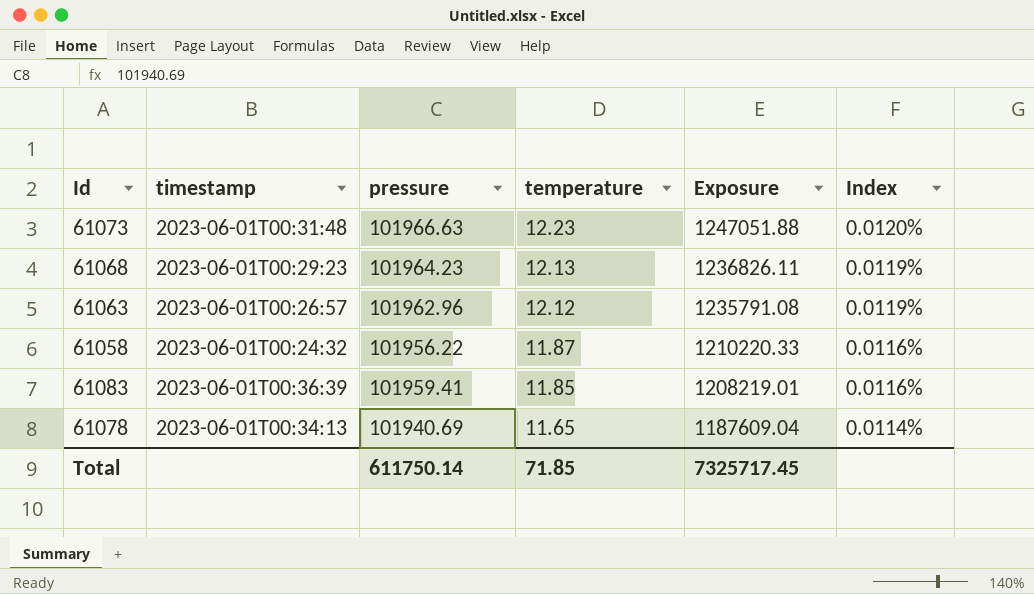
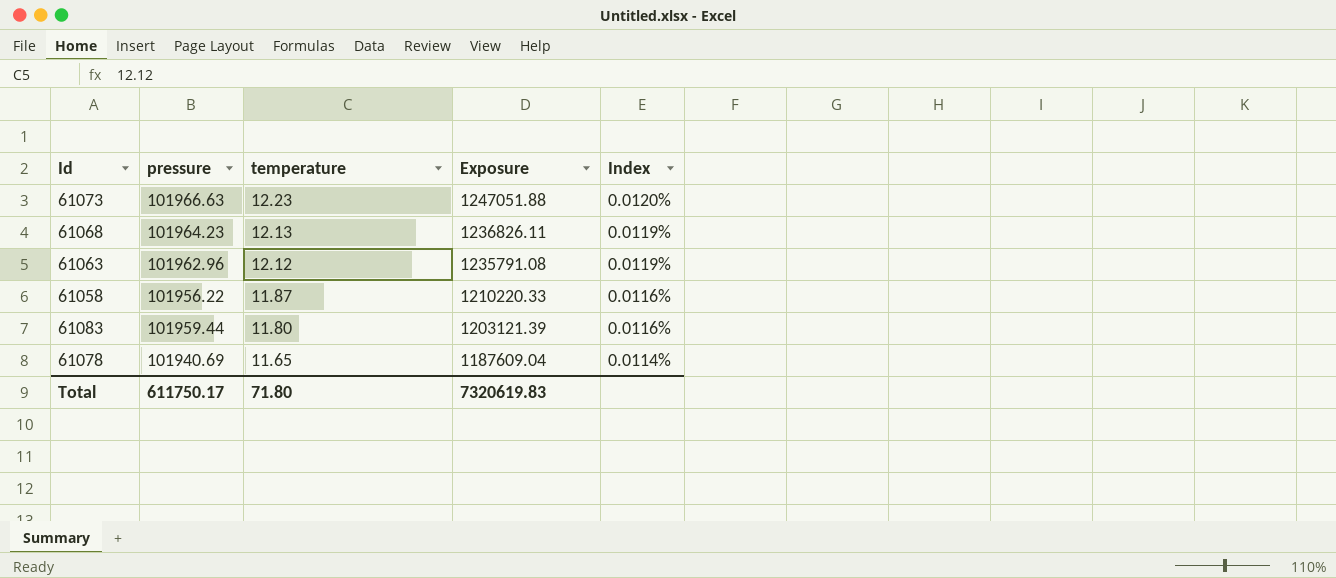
column timestamp | position: 2 -> none
61083 | pressure: 101959.41 -> 101959.44
61083 | temperature: 11.85 -> 11.80
61083 | Exposure: 1208219.01 -> 1203121.39
Total | pressure: 611750.14 -> 611750.17
Total | temperature: 71.85 -> 71.80
Total | Exposure: 7325717.45 -> 7320619.83

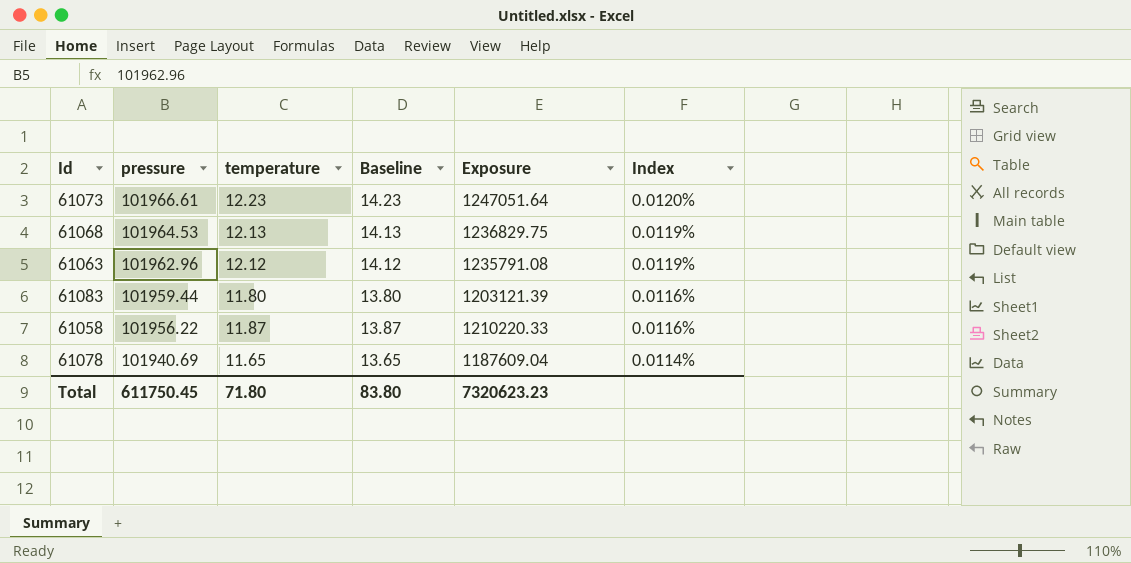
row order: temperature descending -> pressure descending
column Baseline | formula: none -> [temperature] + 2
61073 | pressure: 101966.63 -> 101966.61
61073 | Exposure: 1247051.88 -> 1247051.64
61068 | pressure: 101964.23 -> 101964.53
61068 | Exposure: 1236826.11 -> 1236829.75
Total | pressure: 611750.17 -> 611750.45
Total | Exposure: 7320619.83 -> 7320623.23

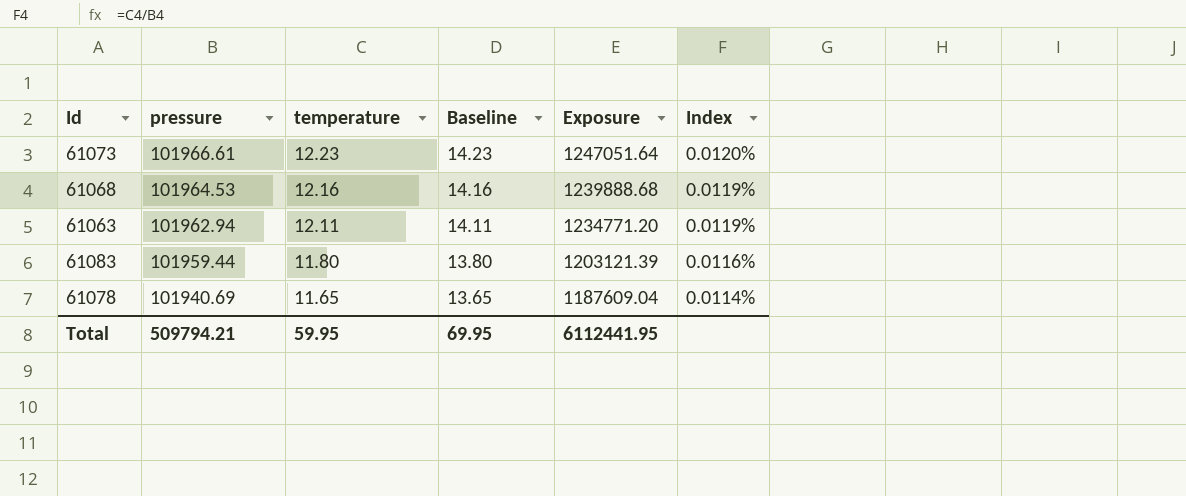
row 61058: 101956.22 | 11.87 | 13.87 | 1210220.33 | 0.0116% -> none
61068 | temperature: 12.13 -> 12.16
61068 | Baseline: 14.13 -> 14.16
61068 | Exposure: 1236829.75 -> 1239888.68
61063 | pressure: 101962.96 -> 101962.94
61063 | temperature: 12.12 -> 12.11
61063 | Baseline: 14.12 -> 14.11
61063 | Exposure: 1235791.08 -> 1234771.20
Total | pressure: 611750.45 -> 509794.21
Total | temperature: 71.80 -> 59.95
Total | Baseline: 83.80 -> 69.95
Total | Exposure: 7320623.23 -> 6112441.95

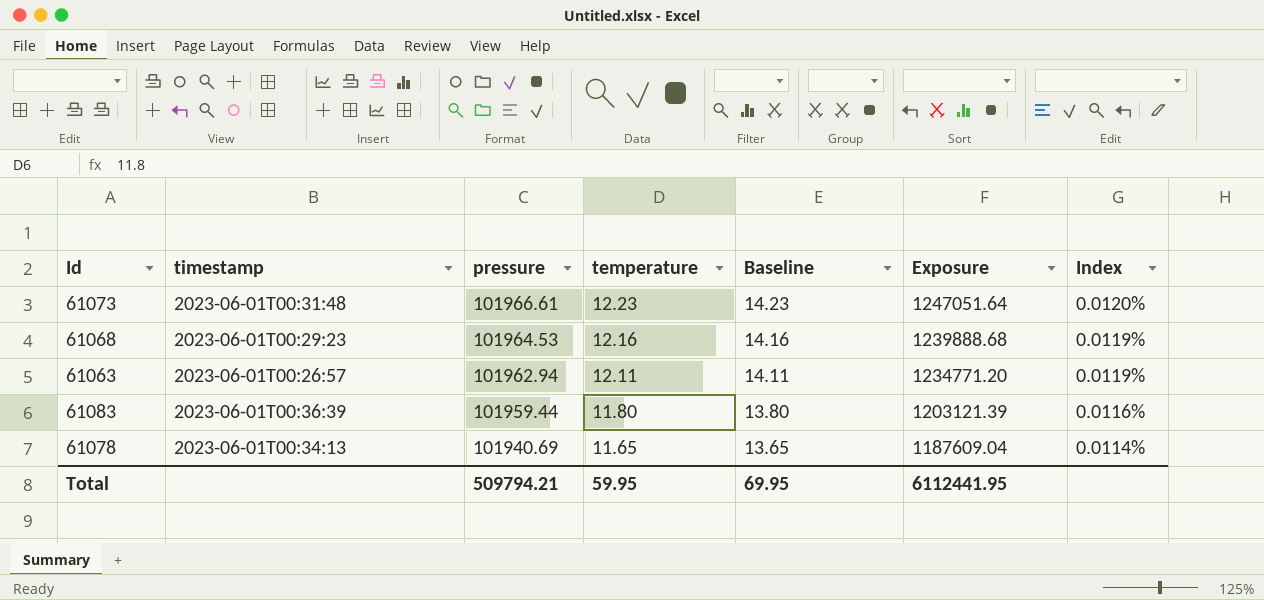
column timestamp | position: none -> 2

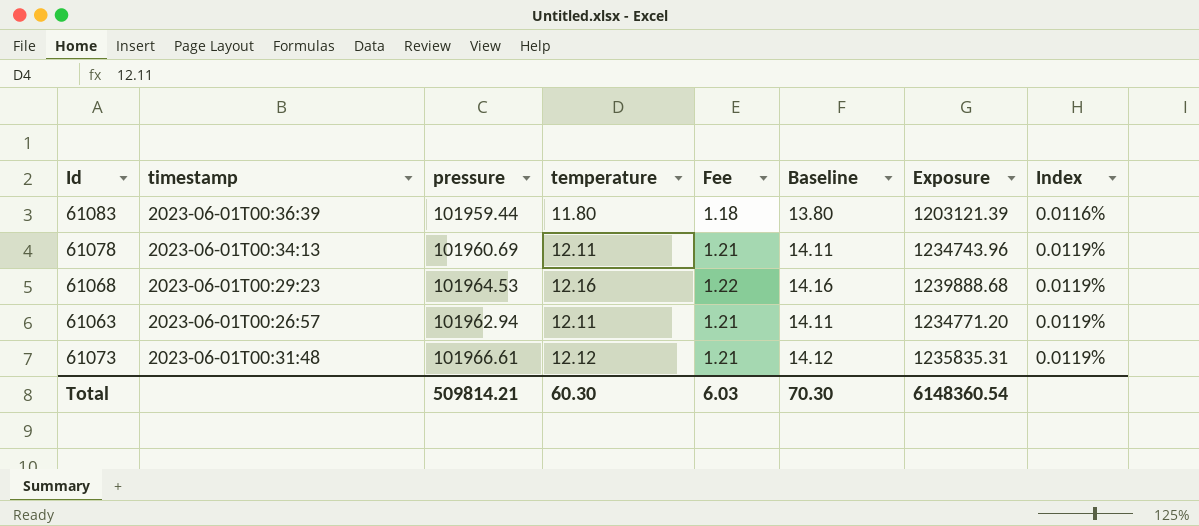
row order: pressure descending -> Index ascending
column Fee | formula: none -> [temperature] * 0.1
61078 | pressure: 101940.69 -> 101960.69
61078 | temperature: 11.65 -> 12.11
61078 | Baseline: 13.65 -> 14.11
61078 | Exposure: 1187609.04 -> 1234743.96
61078 | Index: 0.0114% -> 0.0119%
61073 | temperature: 12.23 -> 12.12
61073 | Baseline: 14.23 -> 14.12
61073 | Exposure: 1247051.64 -> 1235835.31
61073 | Index: 0.0120% -> 0.0119%
Total | pressure: 509794.21 -> 509814.21
Total | temperature: 59.95 -> 60.30
Total | Baseline: 69.95 -> 70.30
Total | Exposure: 6112441.95 -> 6148360.54

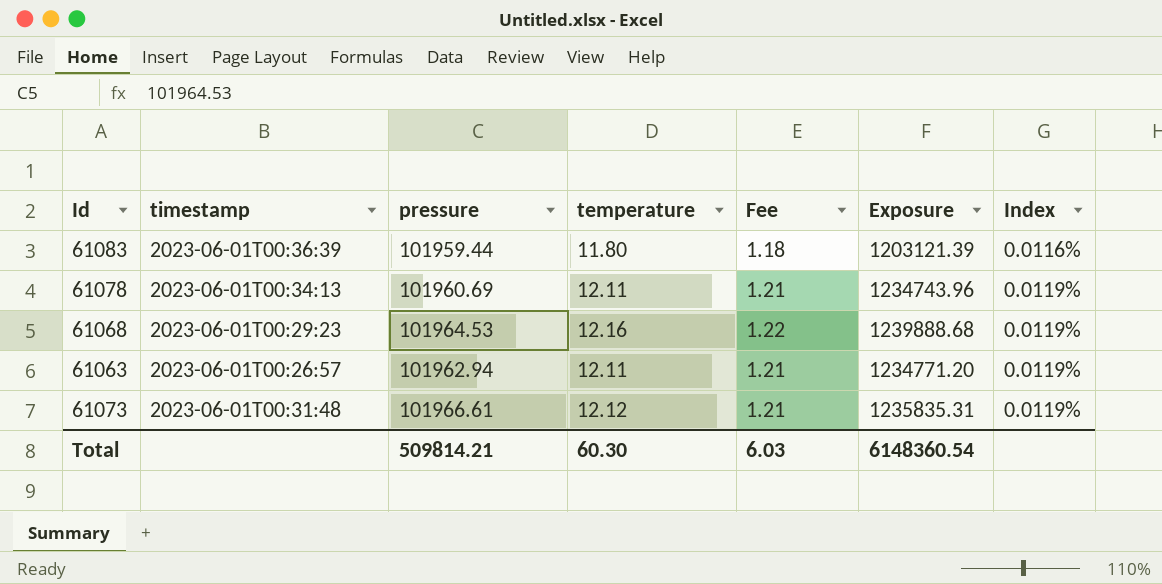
column Baseline | formula: [temperature] + 2 -> none

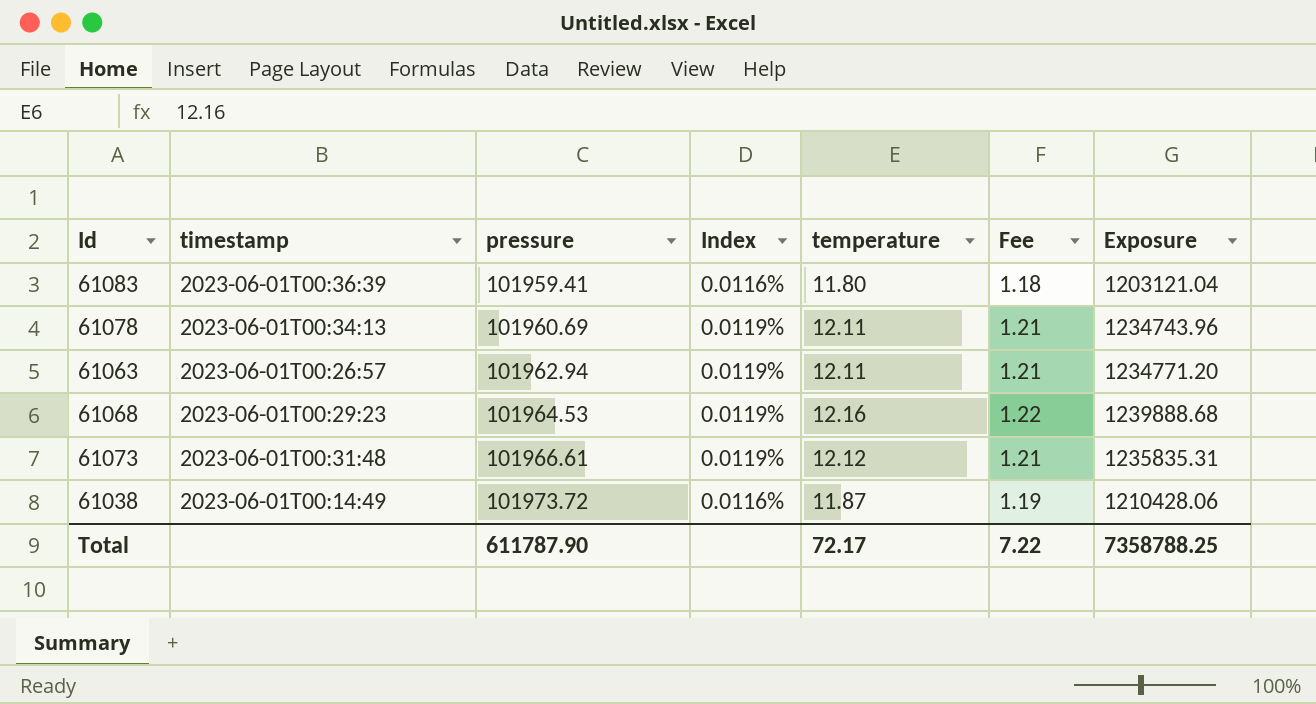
row order: Index ascending -> pressure ascending
column Index | position: 7 -> 4
61083 | pressure: 101959.44 -> 101959.41
61083 | Exposure: 1203121.39 -> 1203121.04
row 61038: none -> 2023-06-01T00:14:49 | 101973.72 | 0.0116% | 11.87 | 1.19 | 1210428.06
Total | pressure: 509814.21 -> 611787.90
Total | temperature: 60.30 -> 72.17
Total | Fee: 6.03 -> 7.22
Total | Exposure: 6148360.54 -> 7358788.25

